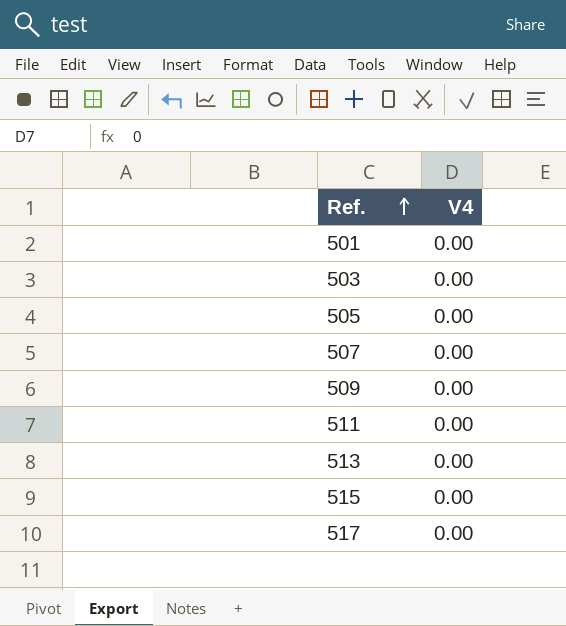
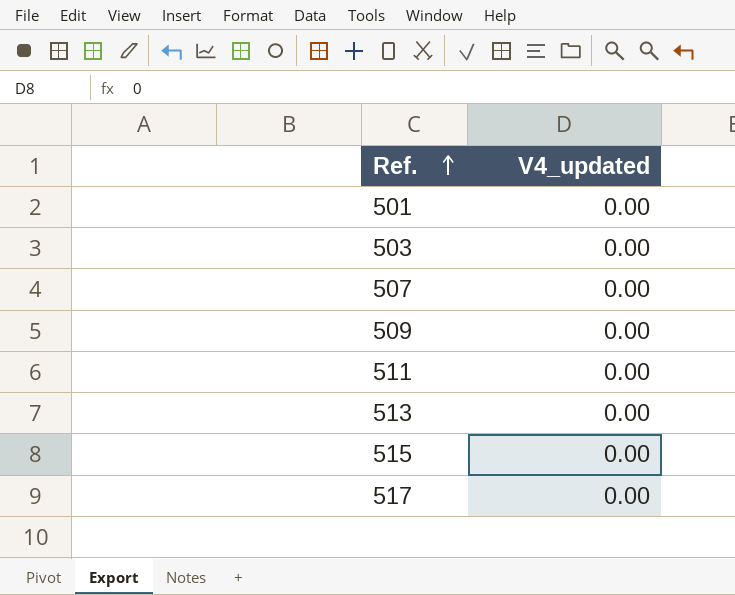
column name: V4 -> V4_updated
row 505: 0.00 -> none

